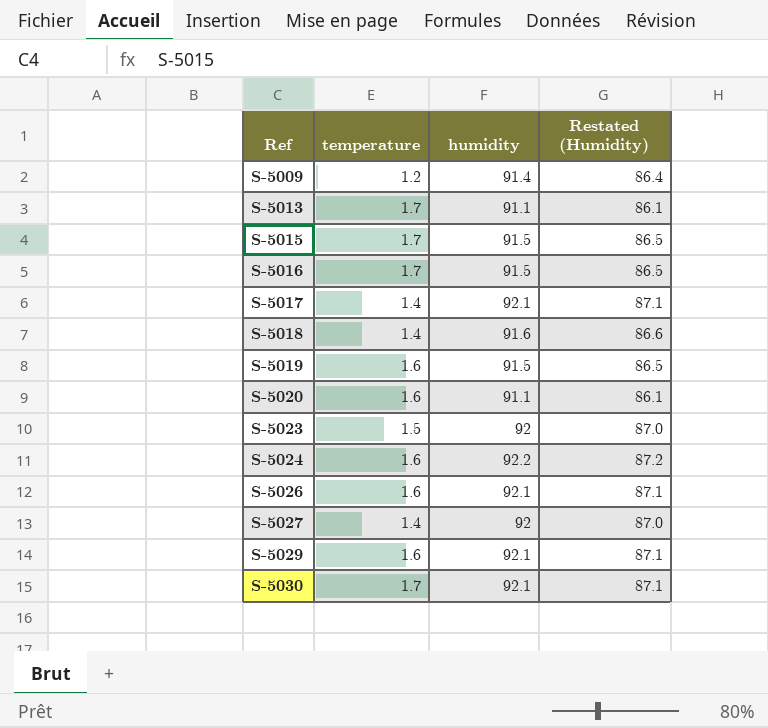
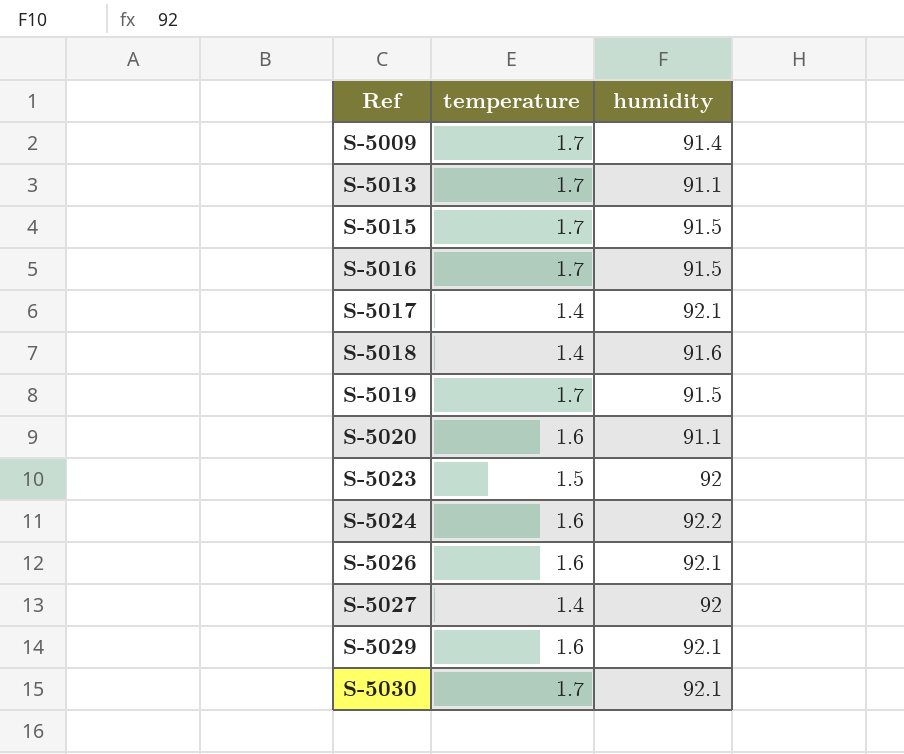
column Restated (Humidity) | formula: [humidity] - 5 -> none
S-5009 | temperature: 1.2 -> 1.7
S-5019 | temperature: 1.6 -> 1.7

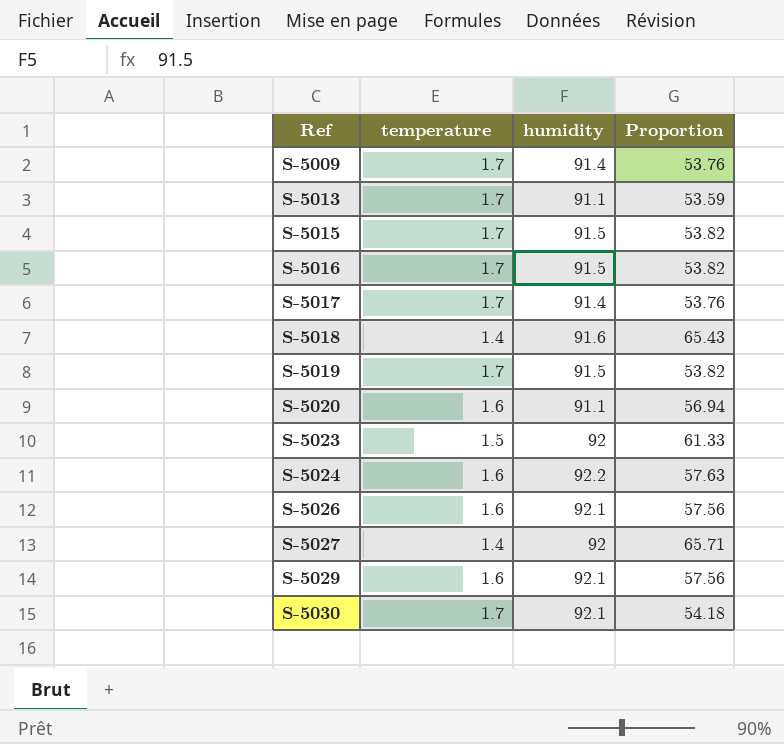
column Proportion | formula: none -> [humidity] / [temperature]
S-5017 | temperature: 1.4 -> 1.7
S-5017 | humidity: 92.1 -> 91.4

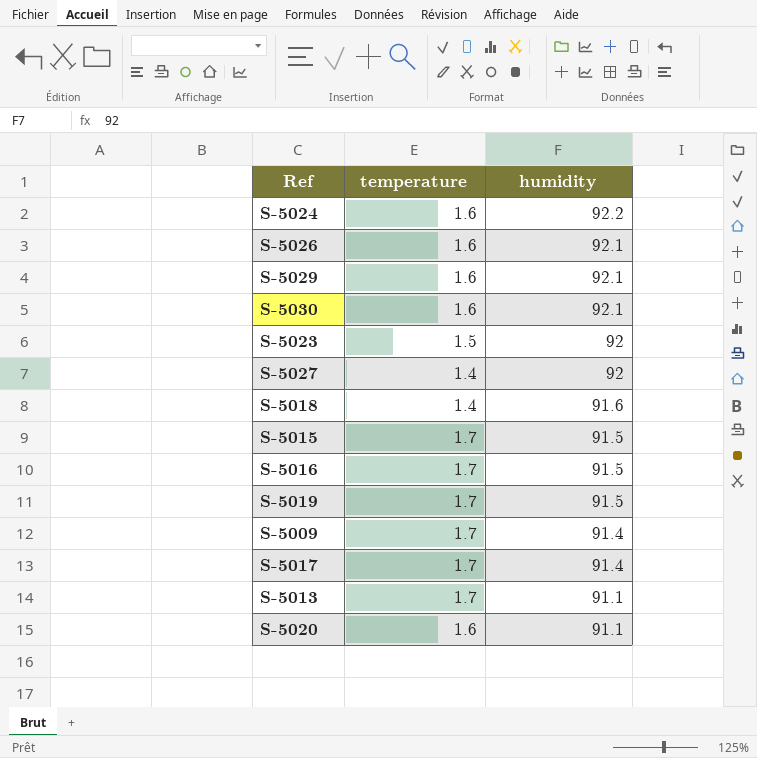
row order: Ref ascending -> humidity descending
column Proportion | formula: [humidity] / [temperature] -> none
S-5030 | temperature: 1.7 -> 1.6

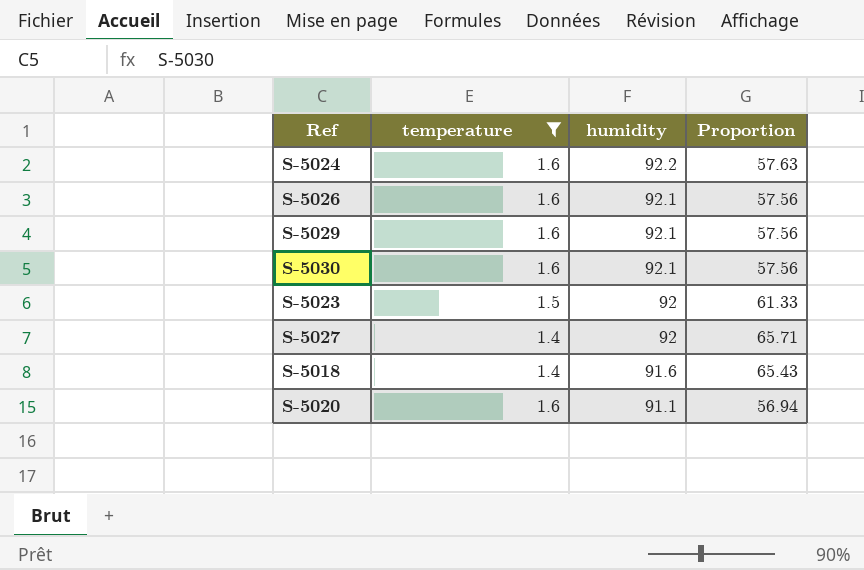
filter: none -> temperature != 1.7
column Proportion | formula: none -> [humidity] / [temperature]

